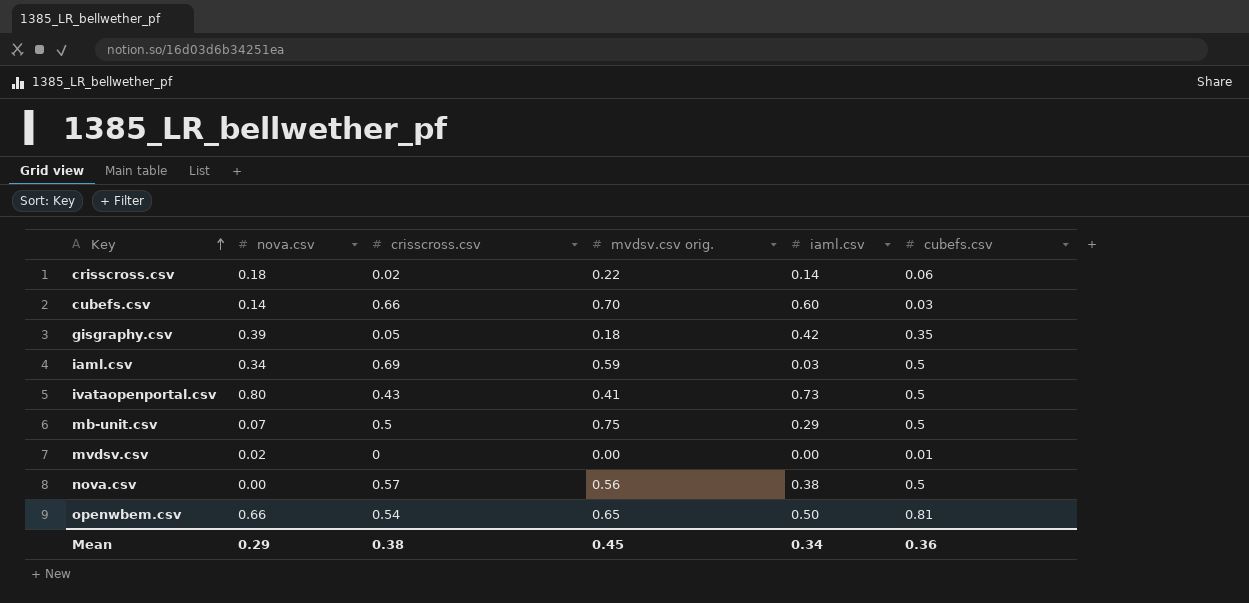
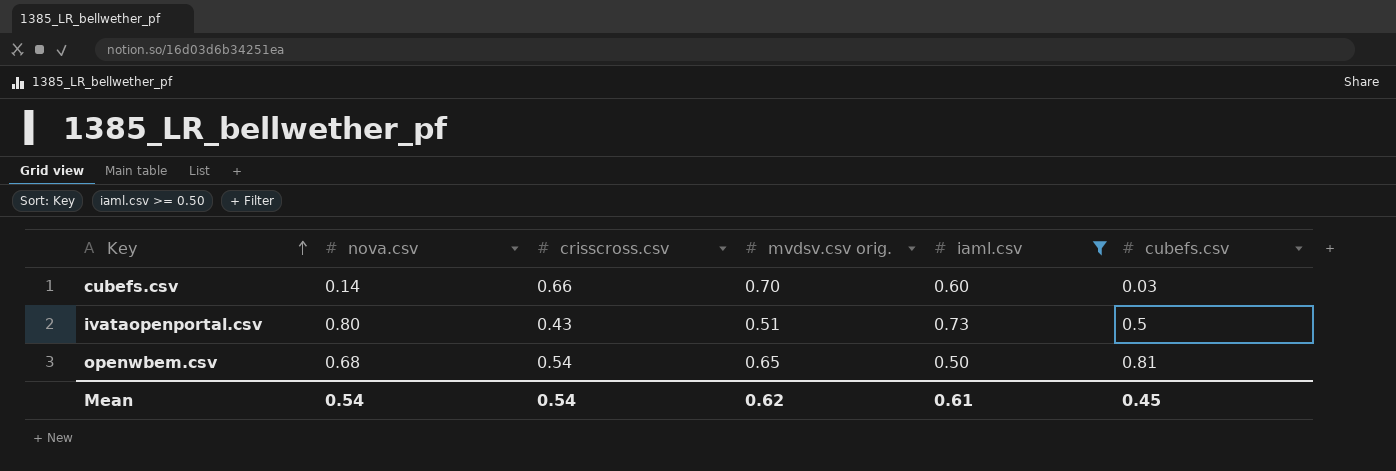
filter: none -> iaml.csv >= 0.50
ivataopenportal.csv | mvdsv.csv orig.: 0.41 -> 0.51
openwbem.csv | nova.csv: 0.66 -> 0.68
Mean | nova.csv: 0.29 -> 0.54
Mean | crisscross.csv: 0.38 -> 0.54
Mean | mvdsv.csv orig.: 0.45 -> 0.62
Mean | iaml.csv: 0.34 -> 0.61
Mean | cubefs.csv: 0.36 -> 0.45

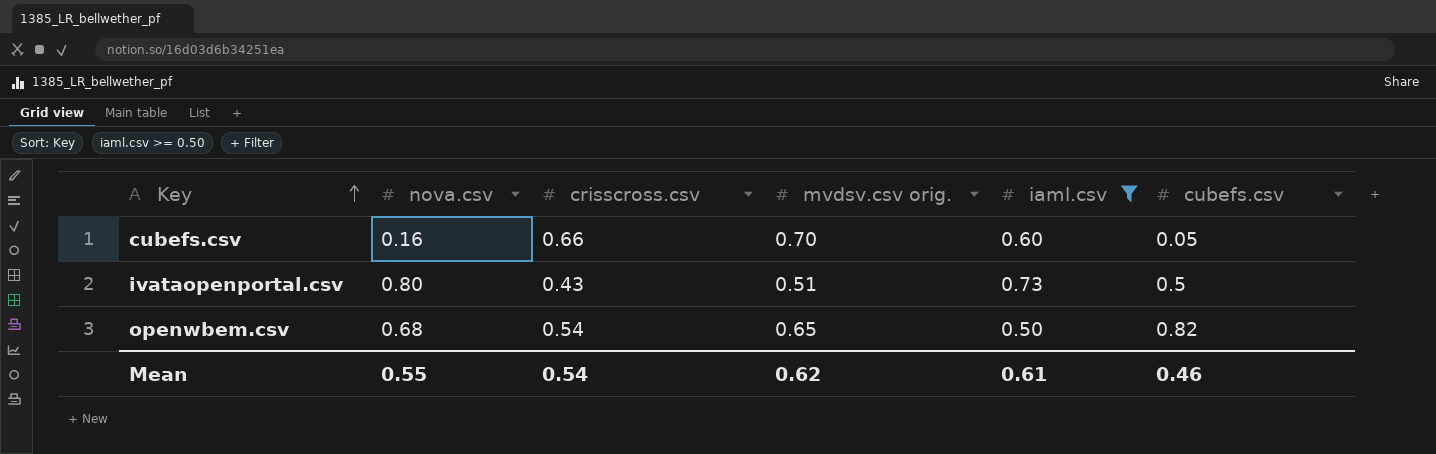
cubefs.csv | nova.csv: 0.14 -> 0.16
cubefs.csv | cubefs.csv: 0.03 -> 0.05
openwbem.csv | cubefs.csv: 0.81 -> 0.82
Mean | nova.csv: 0.54 -> 0.55
Mean | cubefs.csv: 0.45 -> 0.46

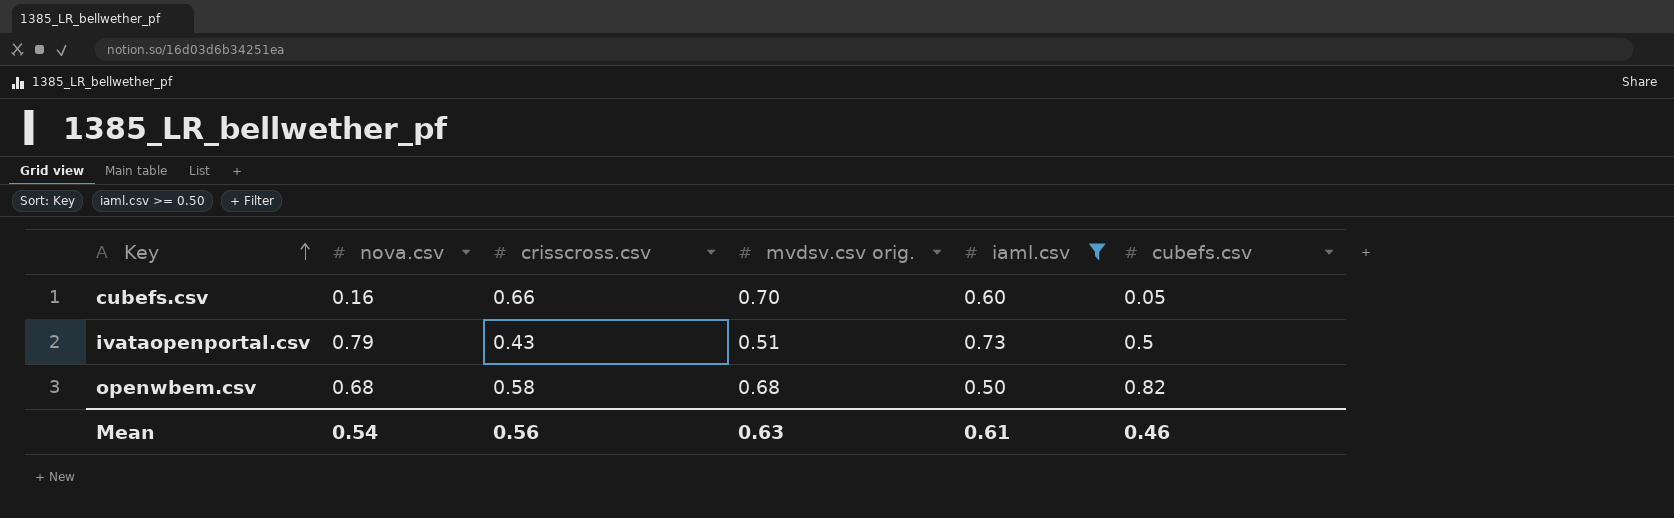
ivataopenportal.csv | nova.csv: 0.80 -> 0.79
openwbem.csv | crisscross.csv: 0.54 -> 0.58
openwbem.csv | mvdsv.csv orig.: 0.65 -> 0.68
Mean | nova.csv: 0.55 -> 0.54
Mean | crisscross.csv: 0.54 -> 0.56
Mean | mvdsv.csv orig.: 0.62 -> 0.63

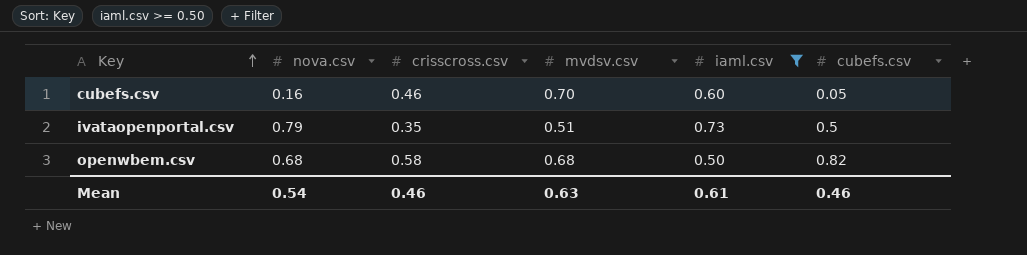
column name: mvdsv.csv orig. -> mvdsv.csv
cubefs.csv | crisscross.csv: 0.66 -> 0.46
ivataopenportal.csv | crisscross.csv: 0.43 -> 0.35
Mean | crisscross.csv: 0.56 -> 0.46

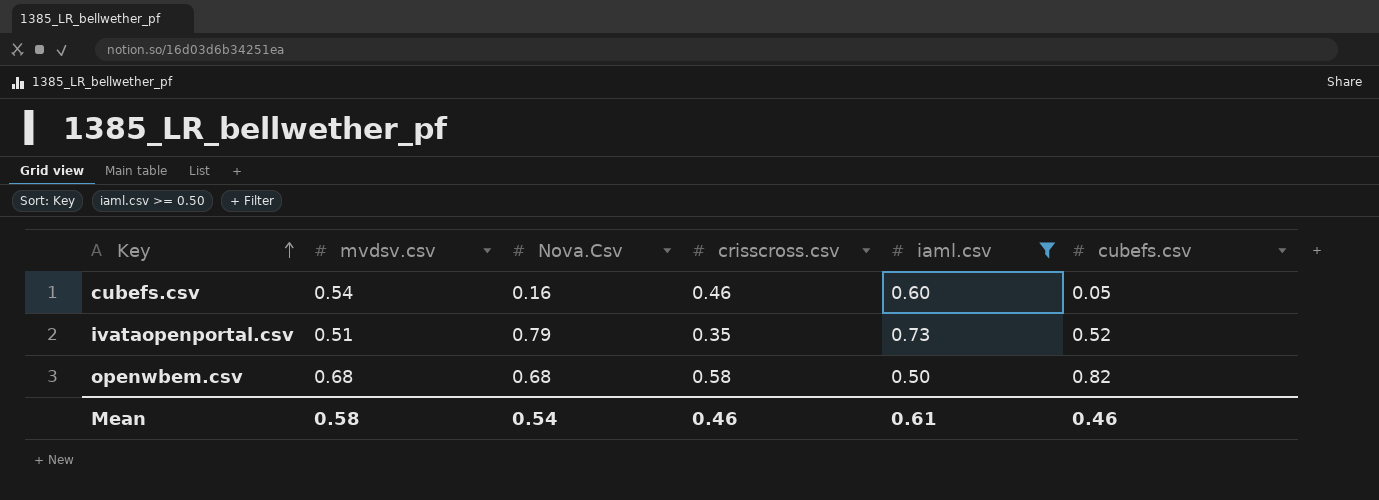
column mvdsv.csv | position: 4 -> 2
column name: nova.csv -> Nova.Csv
cubefs.csv | mvdsv.csv: 0.70 -> 0.54
ivataopenportal.csv | cubefs.csv: 0.5 -> 0.52
Mean | mvdsv.csv: 0.63 -> 0.58

